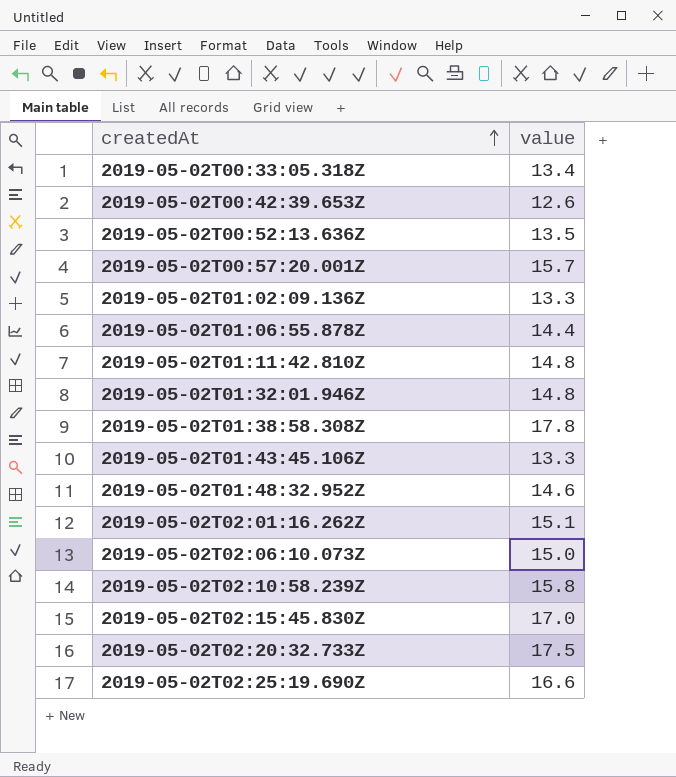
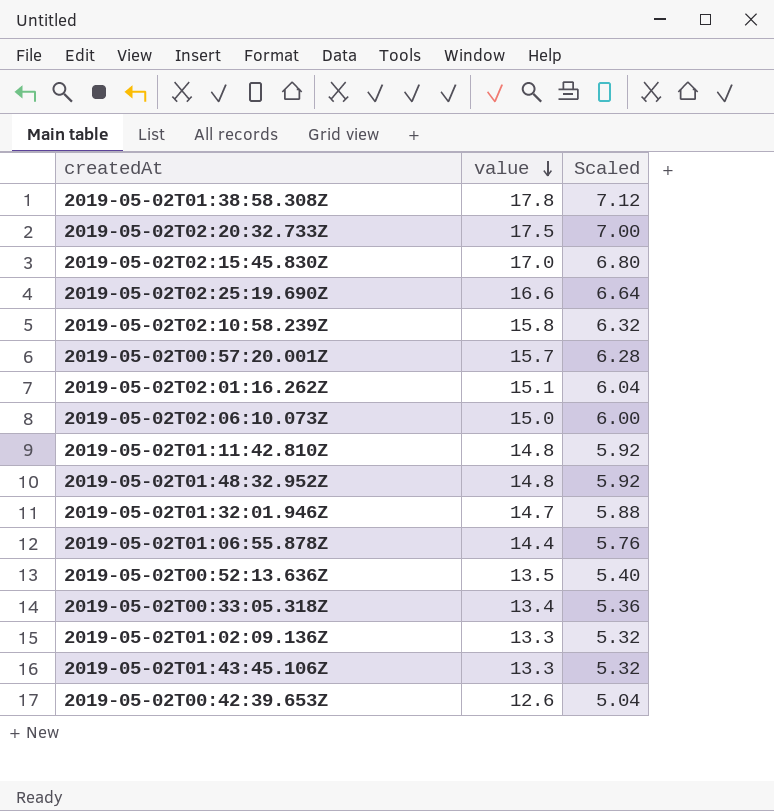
row order: createdAt ascending -> value descending
column Scaled | formula: none -> [value] * 0.4
2019-05-02T01:48:32.952Z | value: 14.6 -> 14.8
2019-05-02T01:32:01.946Z | value: 14.8 -> 14.7

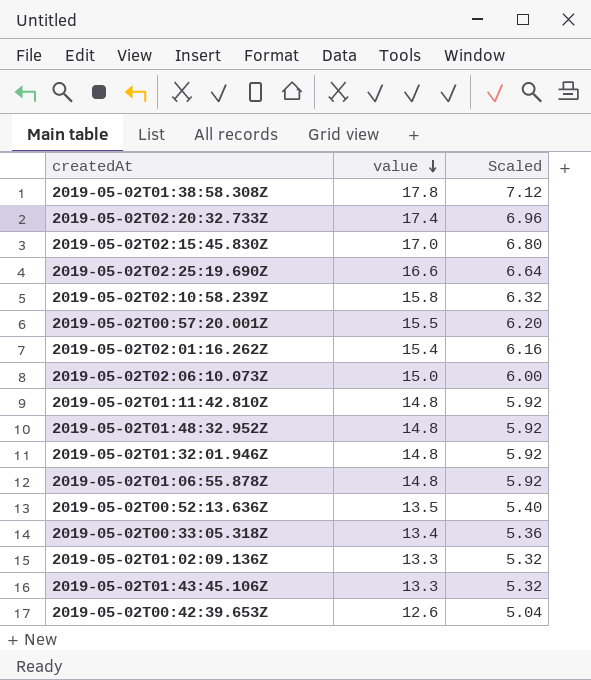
2019-05-02T02:20:32.733Z | value: 17.5 -> 17.4
2019-05-02T02:20:32.733Z | Scaled: 7.00 -> 6.96
2019-05-02T00:57:20.001Z | value: 15.7 -> 15.5
2019-05-02T00:57:20.001Z | Scaled: 6.28 -> 6.20
2019-05-02T02:01:16.262Z | value: 15.1 -> 15.4
2019-05-02T02:01:16.262Z | Scaled: 6.04 -> 6.16
2019-05-02T01:32:01.946Z | value: 14.7 -> 14.8
2019-05-02T01:32:01.946Z | Scaled: 5.88 -> 5.92
2019-05-02T01:06:55.878Z | value: 14.4 -> 14.8
2019-05-02T01:06:55.878Z | Scaled: 5.76 -> 5.92

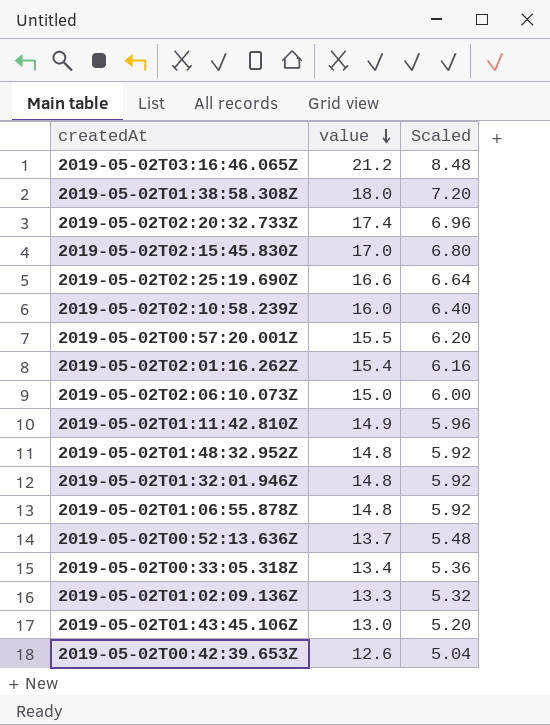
row 2019-05-02T03:16:46.065Z: none -> 21.2 | 8.48
2019-05-02T01:38:58.308Z | value: 17.8 -> 18.0
2019-05-02T01:38:58.308Z | Scaled: 7.12 -> 7.20
2019-05-02T02:10:58.239Z | value: 15.8 -> 16.0
2019-05-02T02:10:58.239Z | Scaled: 6.32 -> 6.40
2019-05-02T01:11:42.810Z | value: 14.8 -> 14.9
2019-05-02T01:11:42.810Z | Scaled: 5.92 -> 5.96
2019-05-02T00:52:13.636Z | value: 13.5 -> 13.7
2019-05-02T00:52:13.636Z | Scaled: 5.40 -> 5.48
2019-05-02T01:43:45.106Z | value: 13.3 -> 13.0
2019-05-02T01:43:45.106Z | Scaled: 5.32 -> 5.20

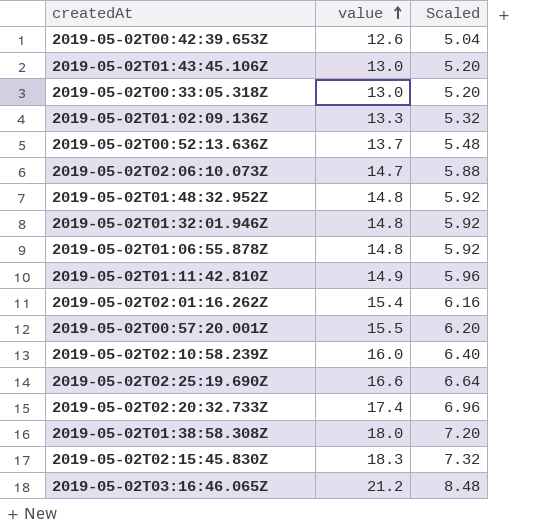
row order: value descending -> value ascending
2019-05-02T00:33:05.318Z | value: 13.4 -> 13.0
2019-05-02T00:33:05.318Z | Scaled: 5.36 -> 5.20
2019-05-02T02:06:10.073Z | value: 15.0 -> 14.7
2019-05-02T02:06:10.073Z | Scaled: 6.00 -> 5.88
2019-05-02T02:15:45.830Z | value: 17.0 -> 18.3
2019-05-02T02:15:45.830Z | Scaled: 6.80 -> 7.32

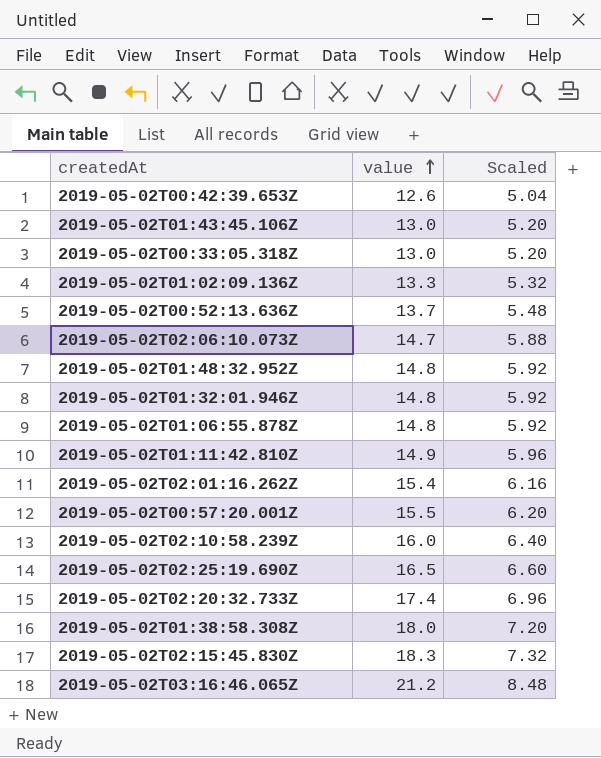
2019-05-02T02:25:19.690Z | value: 16.6 -> 16.5
2019-05-02T02:25:19.690Z | Scaled: 6.64 -> 6.60

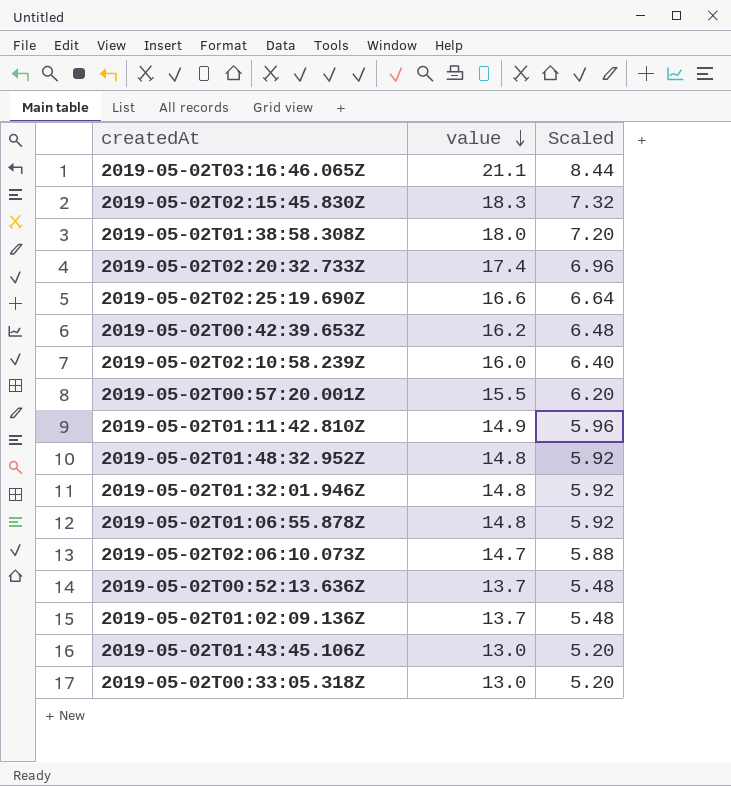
row order: value ascending -> value descending
row 2019-05-02T02:01:16.262Z: 15.4 | 6.16 -> none
2019-05-02T03:16:46.065Z | value: 21.2 -> 21.1
2019-05-02T03:16:46.065Z | Scaled: 8.48 -> 8.44
2019-05-02T02:25:19.690Z | value: 16.5 -> 16.6
2019-05-02T02:25:19.690Z | Scaled: 6.60 -> 6.64
2019-05-02T00:42:39.653Z | value: 12.6 -> 16.2
2019-05-02T00:42:39.653Z | Scaled: 5.04 -> 6.48
2019-05-02T01:02:09.136Z | value: 13.3 -> 13.7
2019-05-02T01:02:09.136Z | Scaled: 5.32 -> 5.48

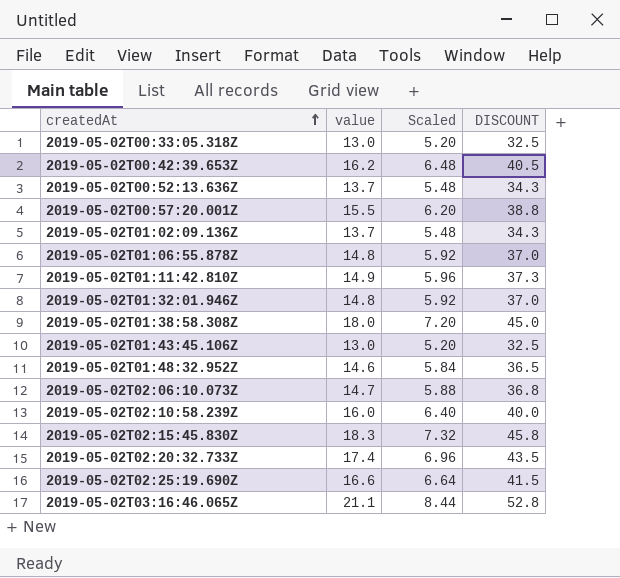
row order: value descending -> createdAt ascending
column DISCOUNT | formula: none -> [value] * 2.5
2019-05-02T01:48:32.952Z | value: 14.8 -> 14.6
2019-05-02T01:48:32.952Z | Scaled: 5.92 -> 5.84

